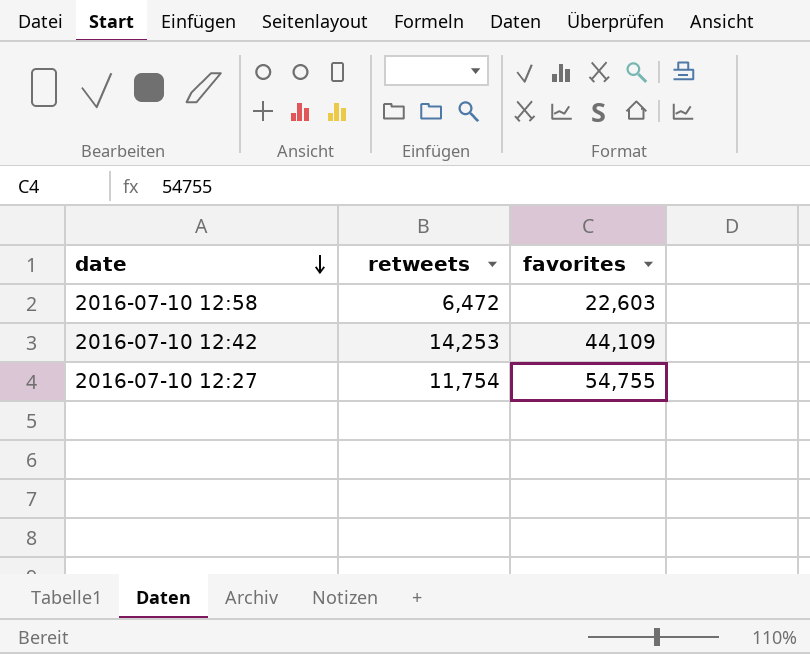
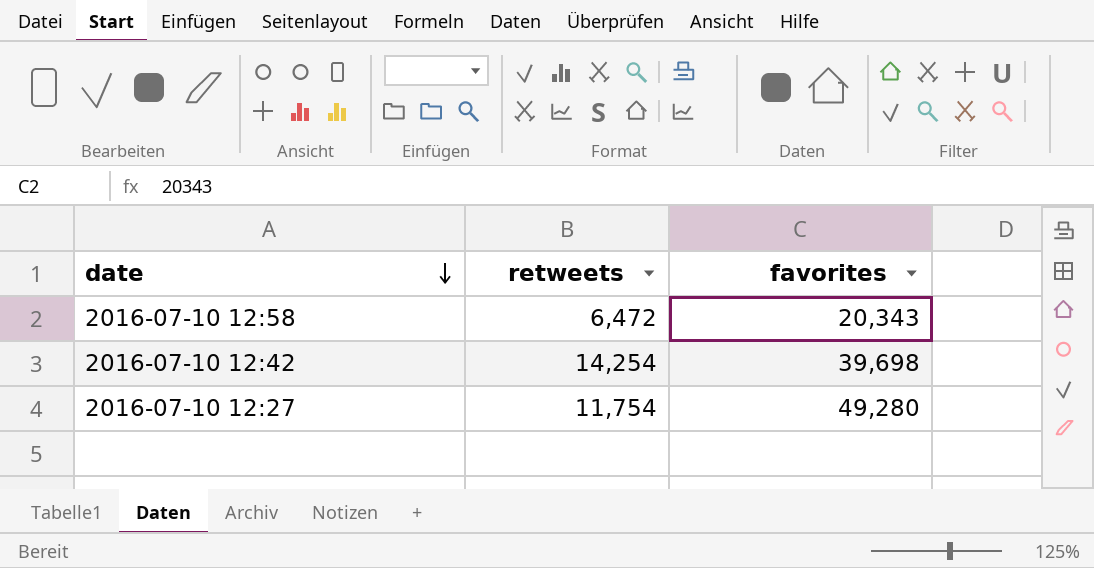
2016-07-10 12:58 | favorites: 22,603 -> 20,343
2016-07-10 12:42 | retweets: 14,253 -> 14,254
2016-07-10 12:42 | favorites: 44,109 -> 39,698
2016-07-10 12:27 | favorites: 54,755 -> 49,280

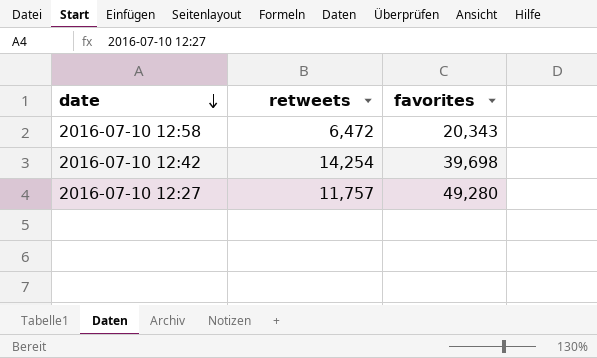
2016-07-10 12:27 | retweets: 11,754 -> 11,757

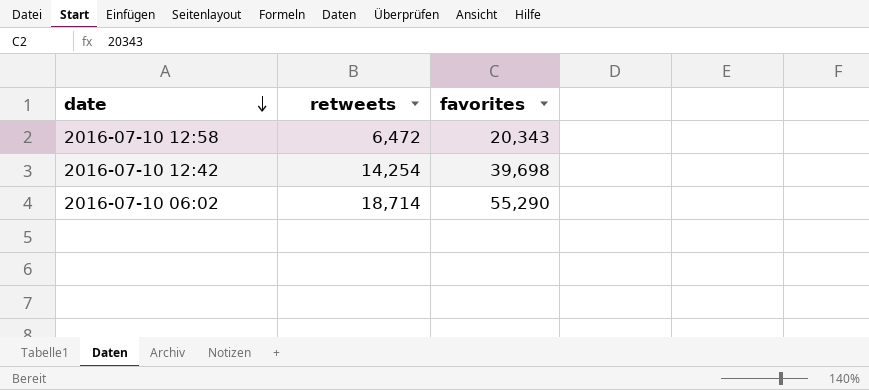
row 2016-07-10 12:27: 11,757 | 49,280 -> none
row 2016-07-10 06:02: none -> 18,714 | 55,290

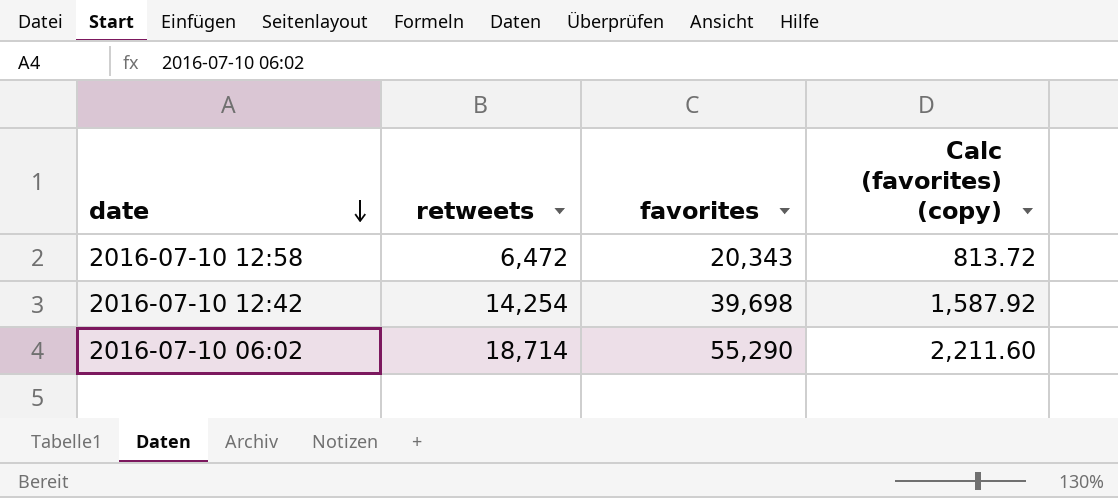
column Calc (favorites) (copy) | formula: none -> [favorites] * 0.04

